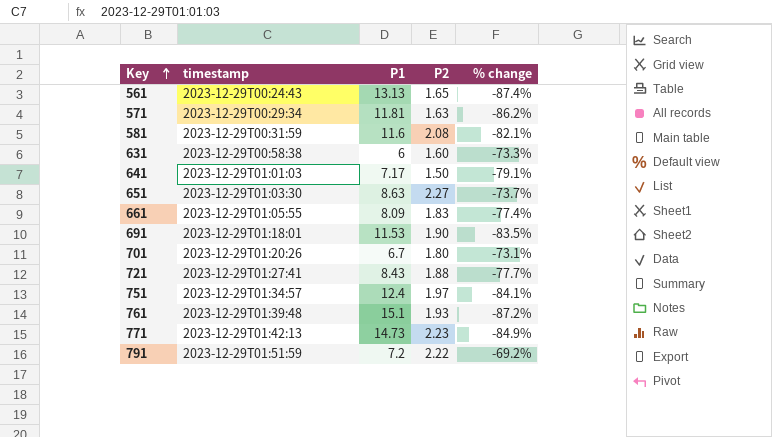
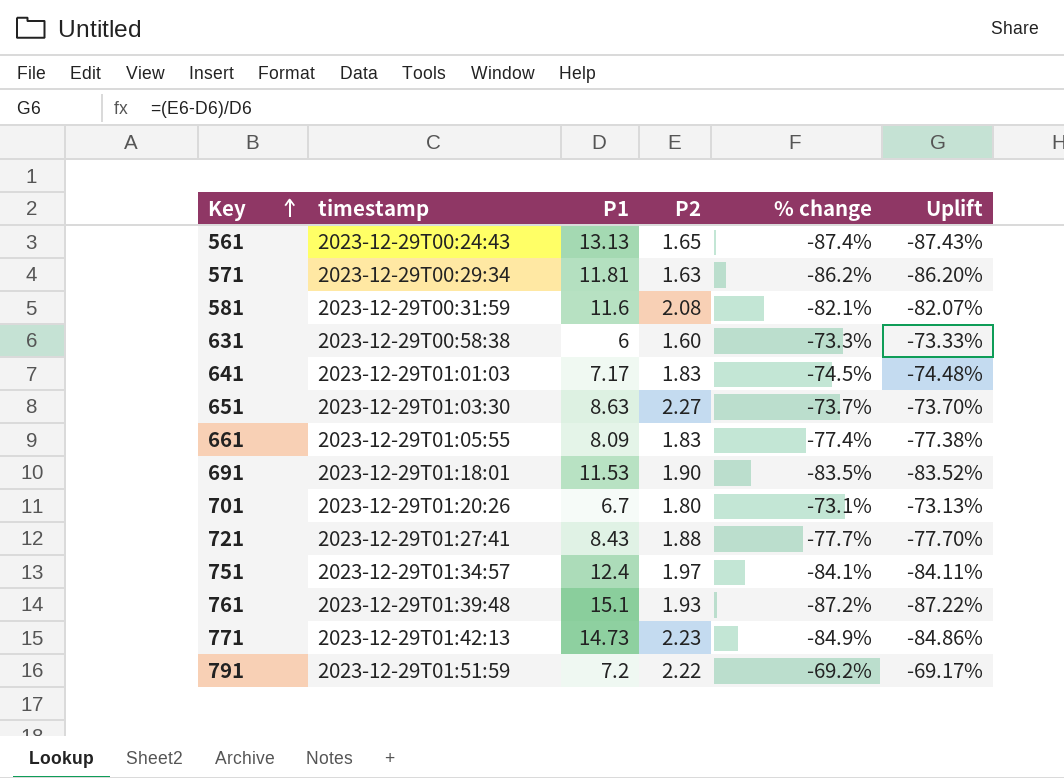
column Uplift | formula: none -> ([P2] - [P1]) / [P1]
641 | P2: 1.50 -> 1.83
641 | % change: -79.1% -> -74.5%

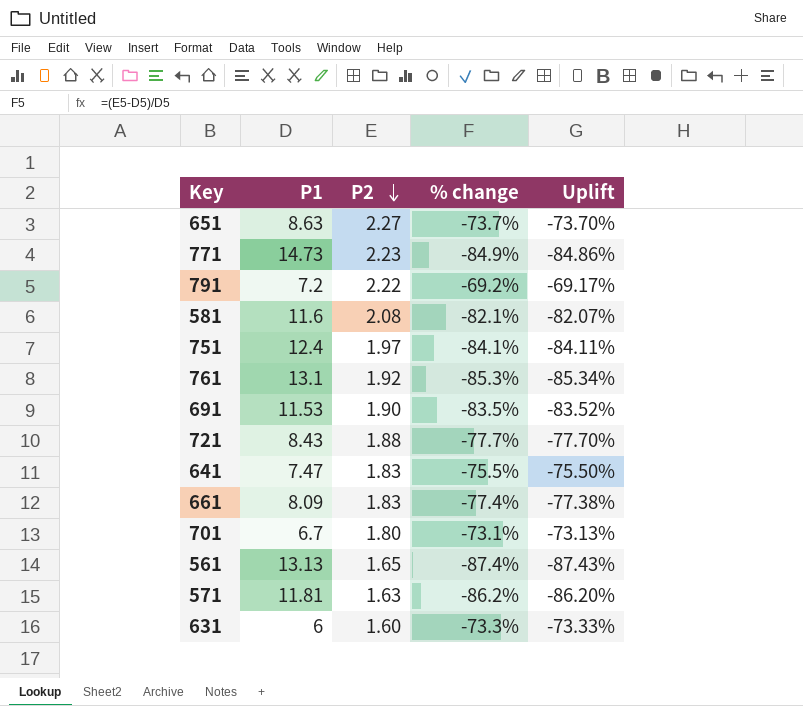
row order: Key ascending -> P2 descending
column timestamp | position: 2 -> none
761 | P1: 15.1 -> 13.1
761 | P2: 1.93 -> 1.92
761 | % change: -87.2% -> -85.3%
761 | Uplift: -87.22% -> -85.34%
641 | P1: 7.17 -> 7.47
641 | % change: -74.5% -> -75.5%
641 | Uplift: -74.48% -> -75.50%

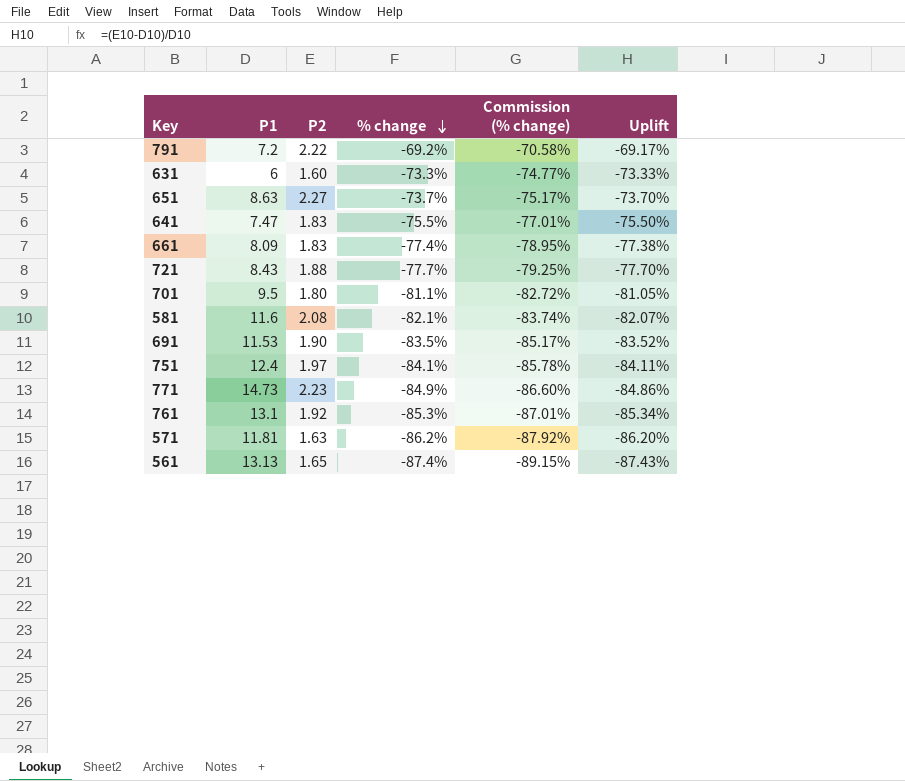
row order: P2 descending -> % change descending
column Commission (% change) | formula: none -> [% change] * 1.02
701 | P1: 6.7 -> 9.5
701 | % change: -73.1% -> -81.1%
701 | Uplift: -73.13% -> -81.05%

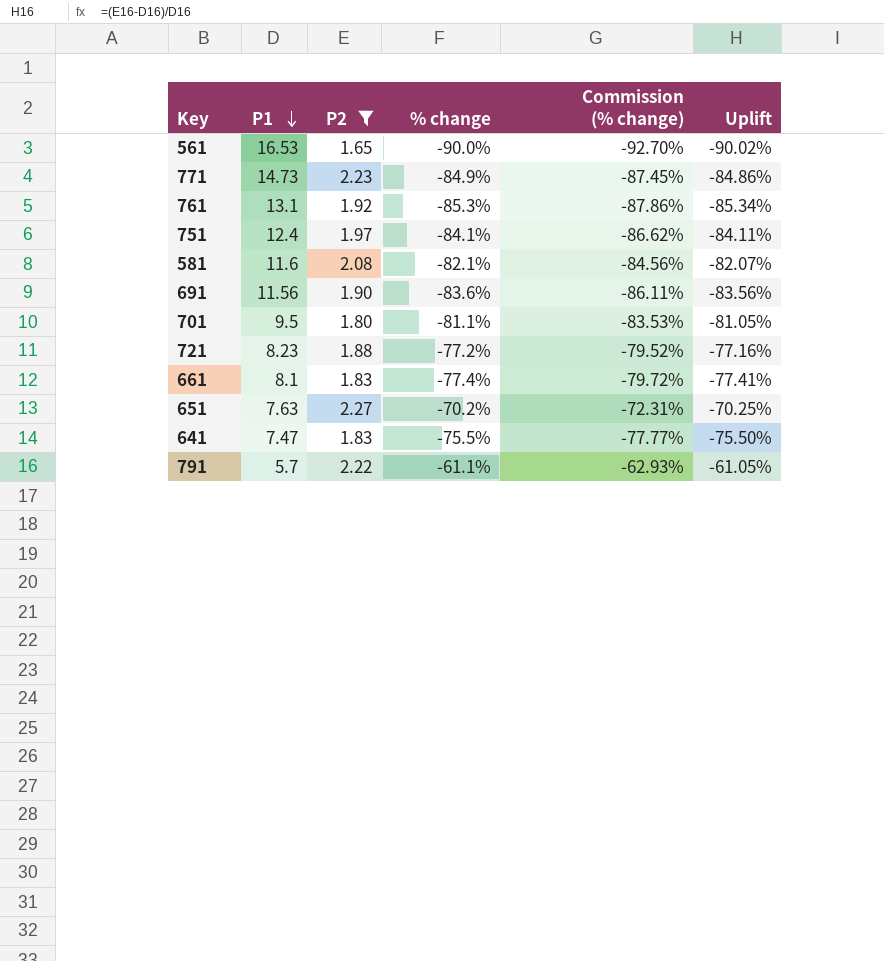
filter: none -> P2 >= 1.65
row order: % change descending -> P1 descending
column Commission (% change) | formula: [% change] * 1.02 -> [% change] * 1.03
561 | P1: 13.13 -> 16.53
561 | % change: -87.4% -> -90.0%
561 | Uplift: -87.43% -> -90.02%
691 | P1: 11.53 -> 11.56
691 | % change: -83.5% -> -83.6%
691 | Uplift: -83.52% -> -83.56%
721 | P1: 8.43 -> 8.23
721 | % change: -77.7% -> -77.2%
721 | Uplift: -77.70% -> -77.16%
661 | P1: 8.09 -> 8.1
661 | Uplift: -77.38% -> -77.41%
651 | P1: 8.63 -> 7.63
651 | % change: -73.7% -> -70.2%
651 | Uplift: -73.70% -> -70.25%
791 | P1: 7.2 -> 5.7
791 | % change: -69.2% -> -61.1%
791 | Uplift: -69.17% -> -61.05%

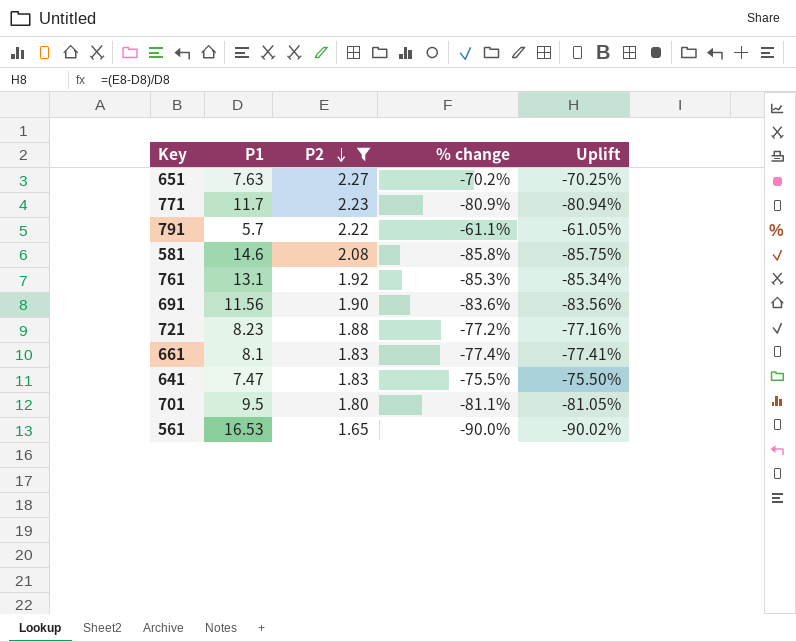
row order: P1 descending -> P2 descending
column Commission (% change) | formula: [% change] * 1.03 -> none
row 751: 12.4 | 1.97 | -84.1% | -86.62% | -84.11% -> none
771 | P1: 14.73 -> 11.7
771 | % change: -84.9% -> -80.9%
771 | Uplift: -84.86% -> -80.94%
581 | P1: 11.6 -> 14.6
581 | % change: -82.1% -> -85.8%
581 | Uplift: -82.07% -> -85.75%

